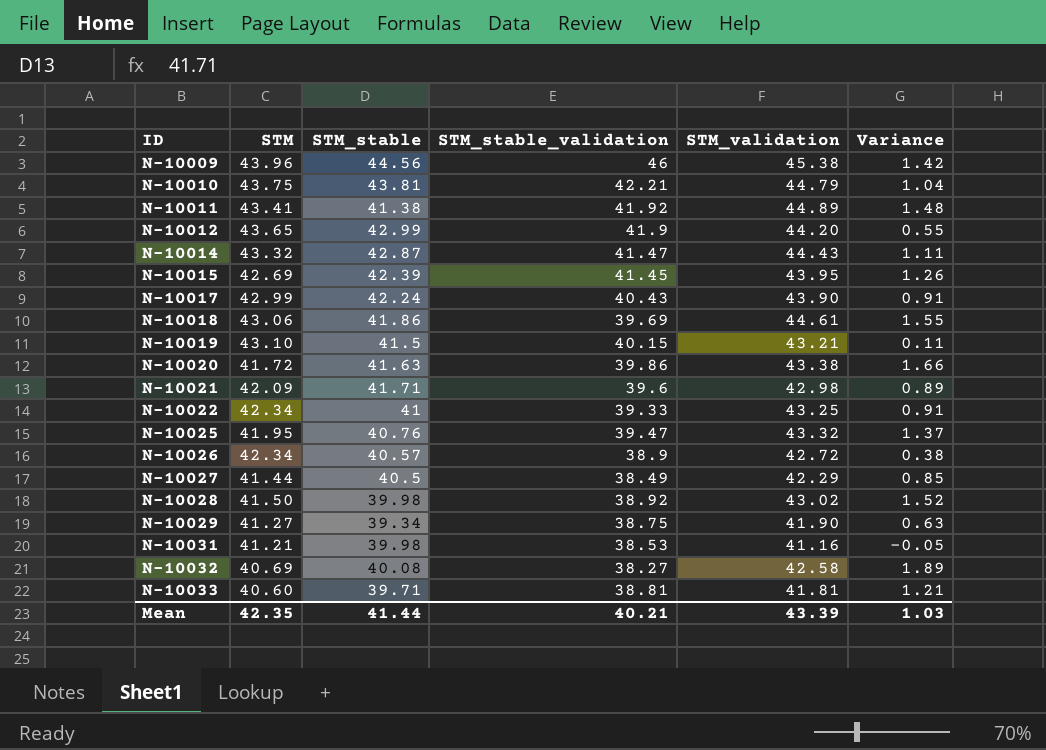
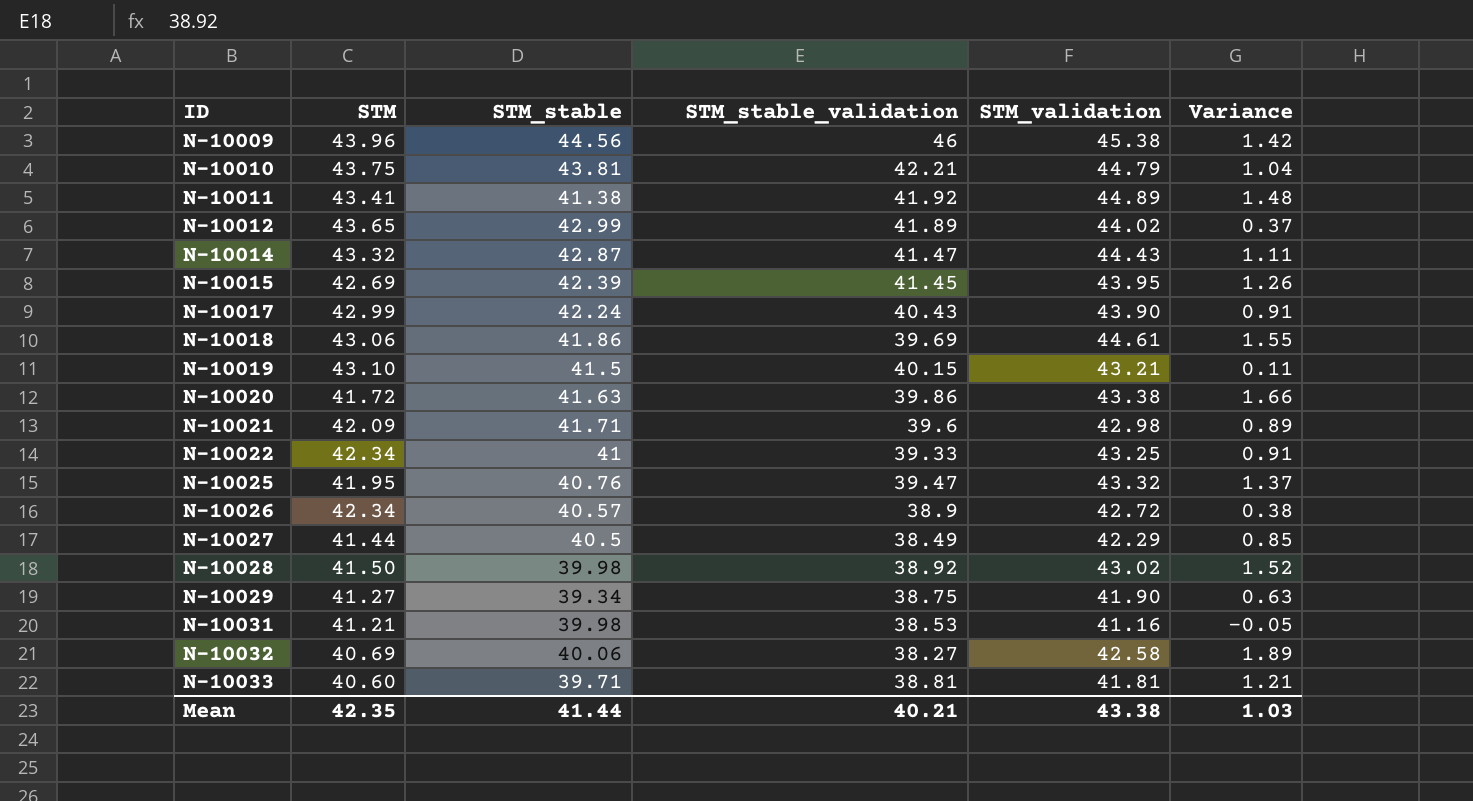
N-10012 | STM_stable_validation: 41.9 -> 41.89
N-10012 | STM_validation: 44.20 -> 44.02
N-10012 | Variance: 0.55 -> 0.37
N-10032 | STM_stable: 40.08 -> 40.06
Mean | STM_validation: 43.39 -> 43.38

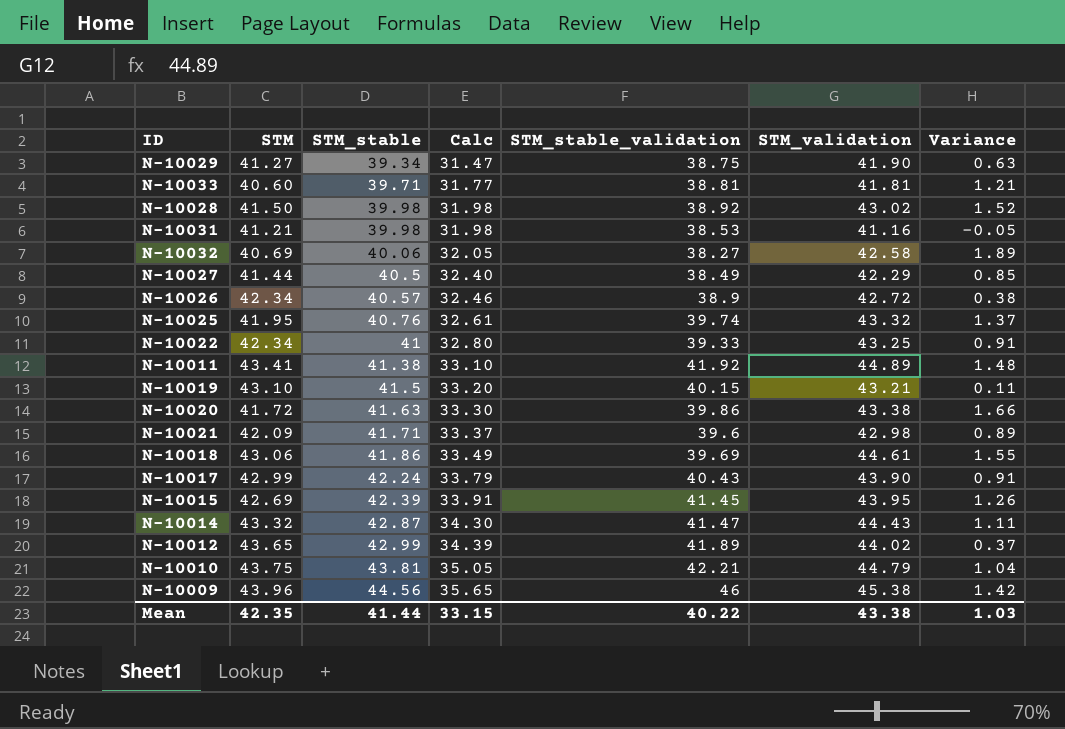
row order: ID ascending -> STM_stable ascending
column Calc | formula: none -> [STM_stable] * 0.8
N-10025 | STM_stable_validation: 39.47 -> 39.74
Mean | STM_stable_validation: 40.21 -> 40.22

